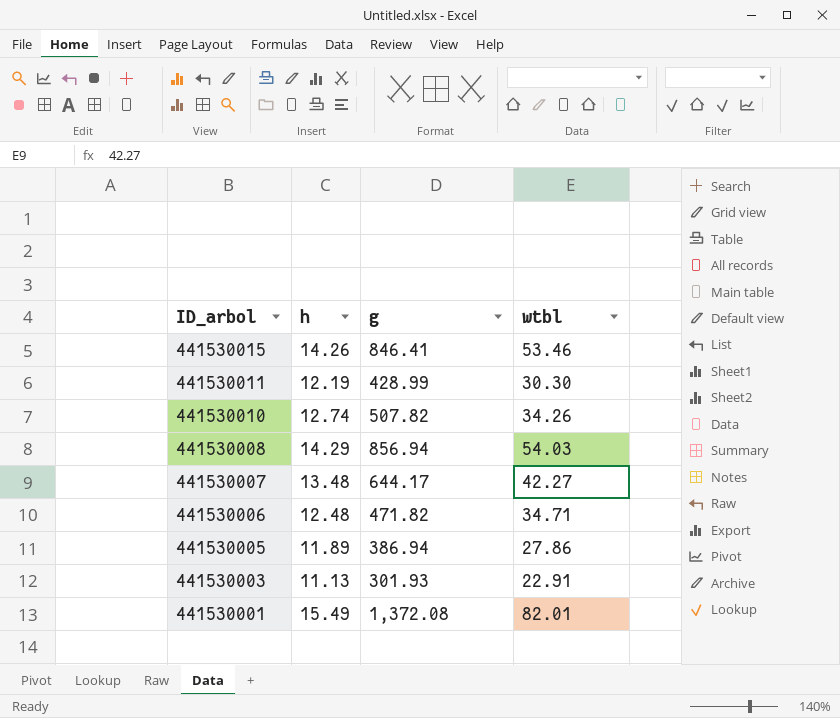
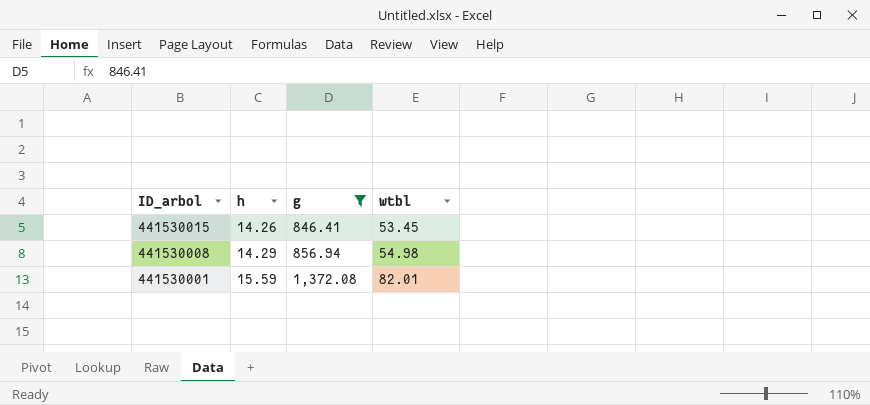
filter: none -> g >= 846.41
441530015 | wtbl: 53.46 -> 53.45
441530008 | wtbl: 54.03 -> 54.98
441530001 | h: 15.49 -> 15.59

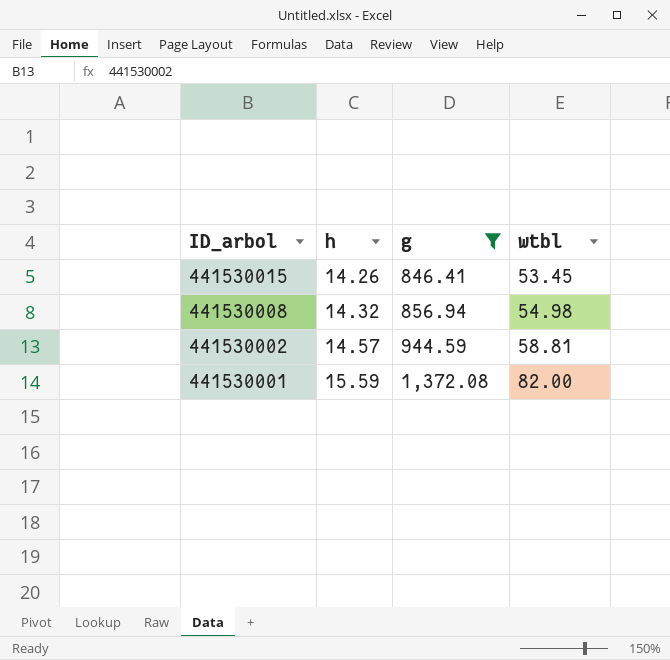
441530008 | h: 14.29 -> 14.32
row 441530002: none -> 14.57 | 944.59 | 58.81
441530001 | wtbl: 82.01 -> 82.00

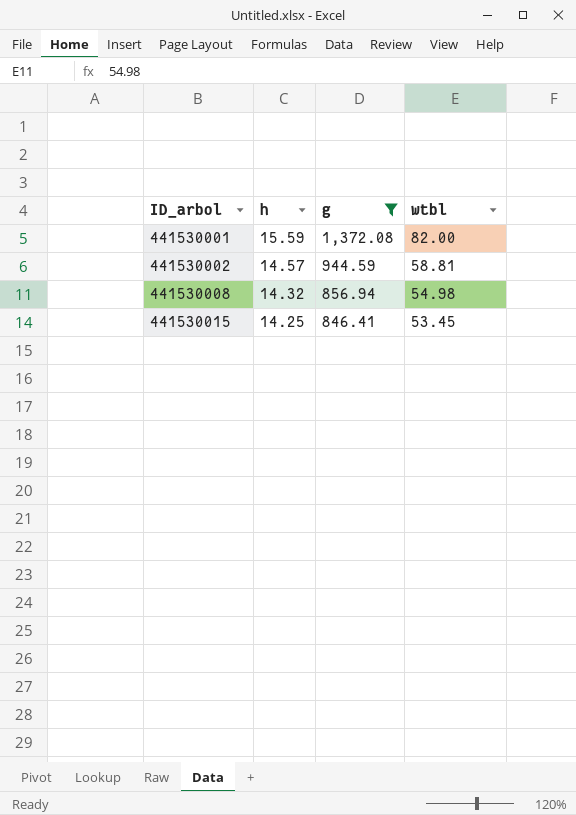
row order: ID_arbol descending -> ID_arbol ascending
441530015 | h: 14.26 -> 14.25

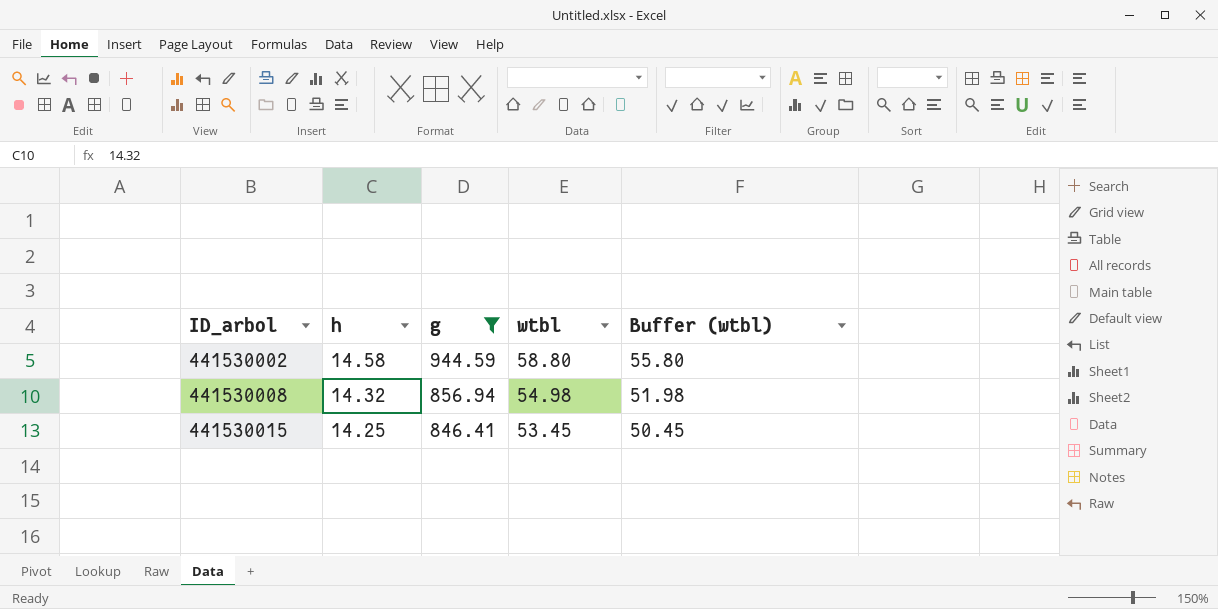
column Buffer (wtbl) | formula: none -> [wtbl] - 3
row 441530001: 15.59 | 1,372.08 | 82.00 -> none
441530002 | h: 14.57 -> 14.58
441530002 | wtbl: 58.81 -> 58.80

